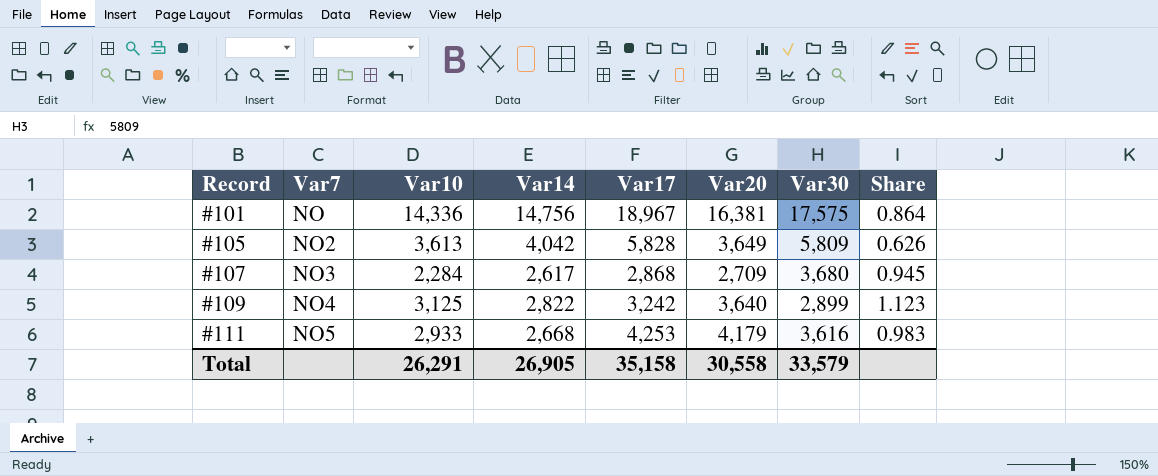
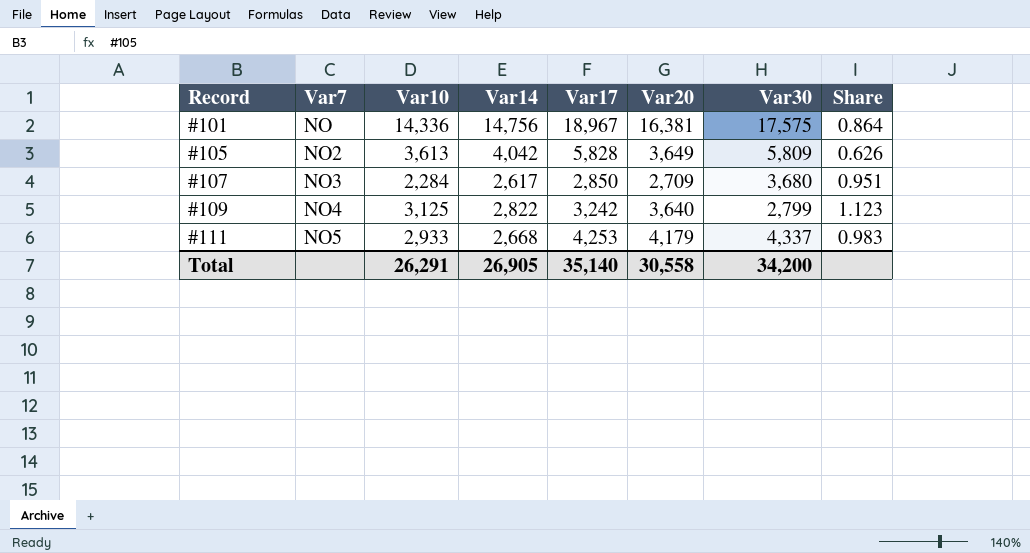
#107 | Var17: 2,868 -> 2,850
#107 | Share: 0.945 -> 0.951
#109 | Var30: 2,899 -> 2,799
#111 | Var30: 3,616 -> 4,337
Total | Var17: 35,158 -> 35,140
Total | Var30: 33,579 -> 34,200

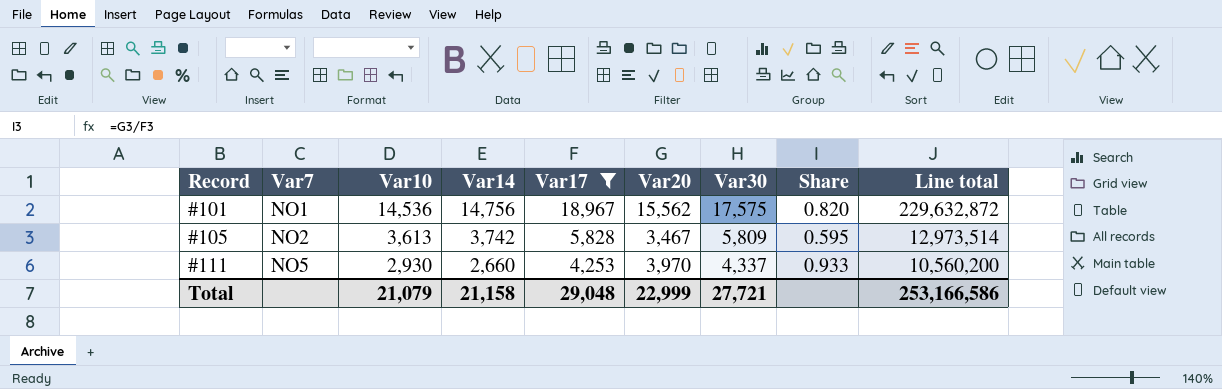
filter: none -> Var17 >= 4,253
column Line total | formula: none -> [Var14] * [Var20]
#101 | Var7: NO -> NO1
#101 | Var10: 14,336 -> 14,536
#101 | Var20: 16,381 -> 15,562
#101 | Share: 0.864 -> 0.820
#105 | Var14: 4,042 -> 3,742
#105 | Var20: 3,649 -> 3,467
#105 | Share: 0.626 -> 0.595
#111 | Var10: 2,933 -> 2,930
#111 | Var14: 2,668 -> 2,660
#111 | Var20: 4,179 -> 3,970
#111 | Share: 0.983 -> 0.933
Total | Var10: 26,291 -> 21,079
Total | Var14: 26,905 -> 21,158
Total | Var17: 35,140 -> 29,048
Total | Var20: 30,558 -> 22,999
Total | Var30: 34,200 -> 27,721

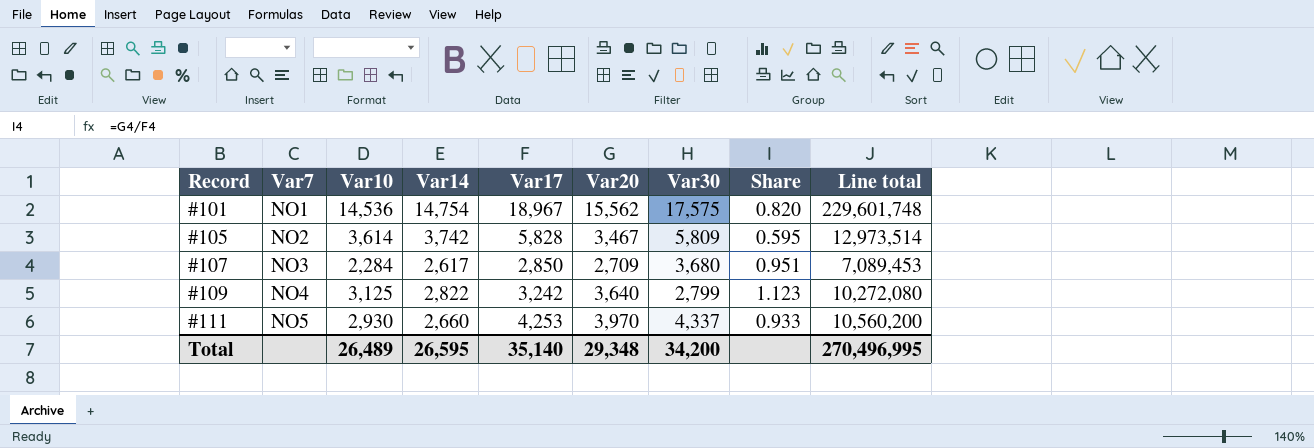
filter: Var17 >= 4,253 -> none
#101 | Var14: 14,756 -> 14,754
#101 | Line total: 229,632,872 -> 229,601,748
#105 | Var10: 3,613 -> 3,614
Total | Var10: 21,079 -> 26,489
Total | Var14: 21,158 -> 26,595
Total | Var17: 29,048 -> 35,140
Total | Var20: 22,999 -> 29,348
Total | Var30: 27,721 -> 34,200
Total | Line total: 253,166,586 -> 270,496,995

